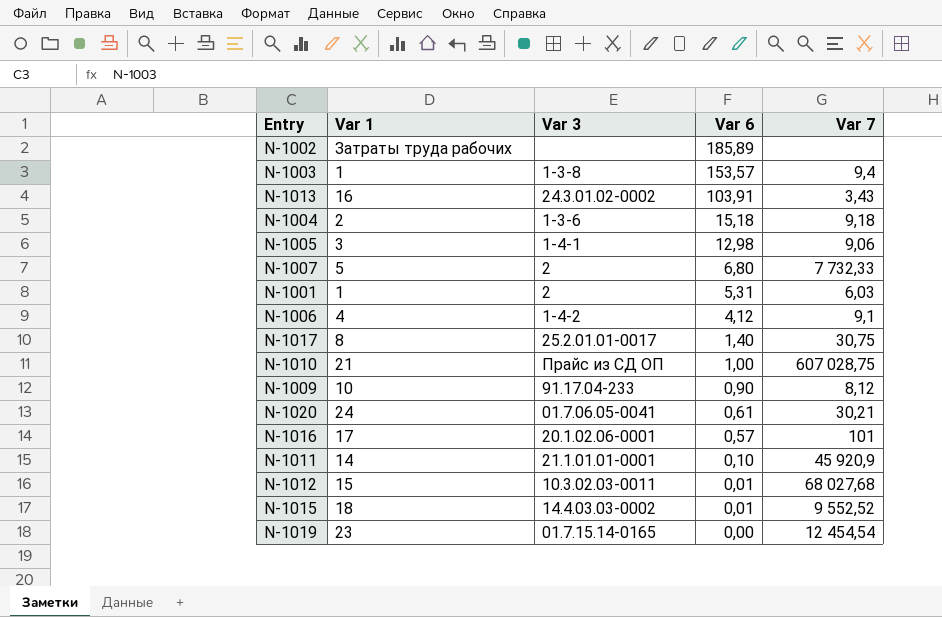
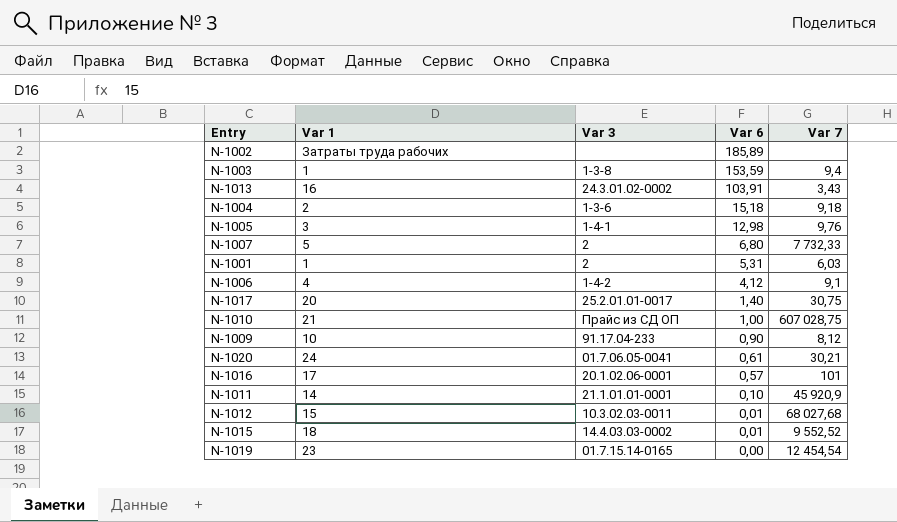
N-1003 | Var 6: 153,57 -> 153,59
N-1005 | Var 7: 9,06 -> 9,76
N-1017 | Var 1: 8 -> 20

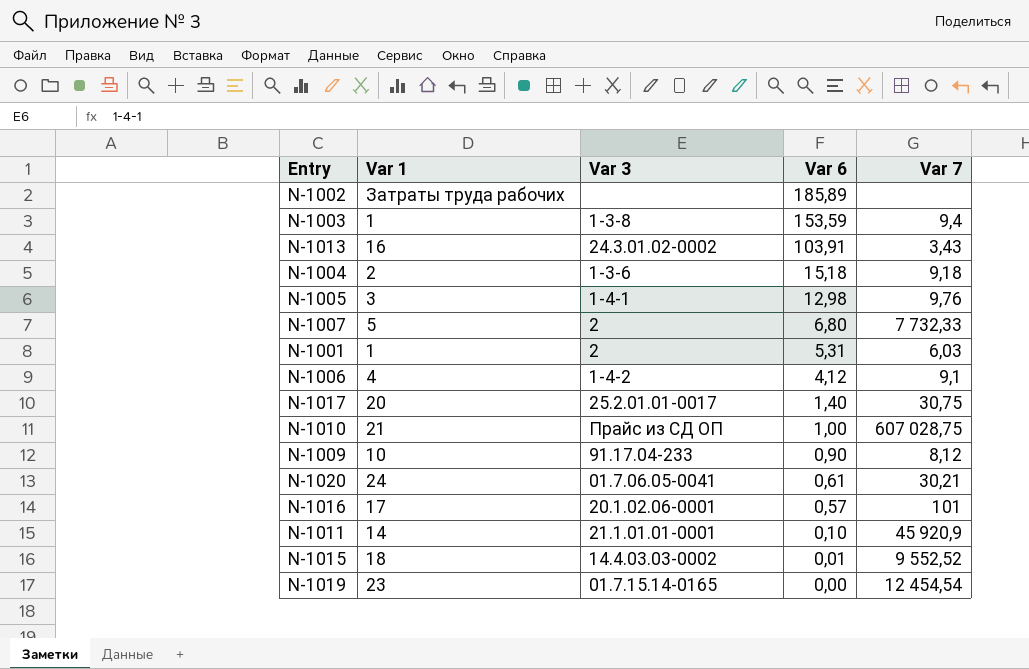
row N-1012: 15 | 10.3.02.03-0011 | 0,01 | 68 027,68 -> none

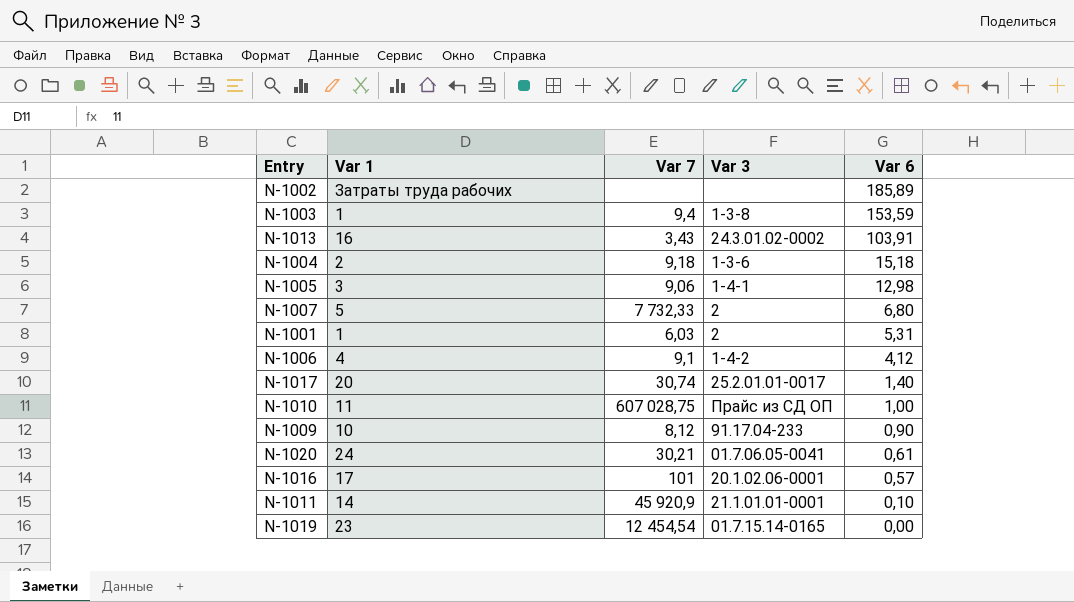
column Var 7 | position: 5 -> 3
row N-1015: 18 | 14.4.03.03-0002 | 0,01 | 9 552,52 -> none
N-1005 | Var 7: 9,76 -> 9,06
N-1017 | Var 7: 30,75 -> 30,74
N-1010 | Var 1: 21 -> 11

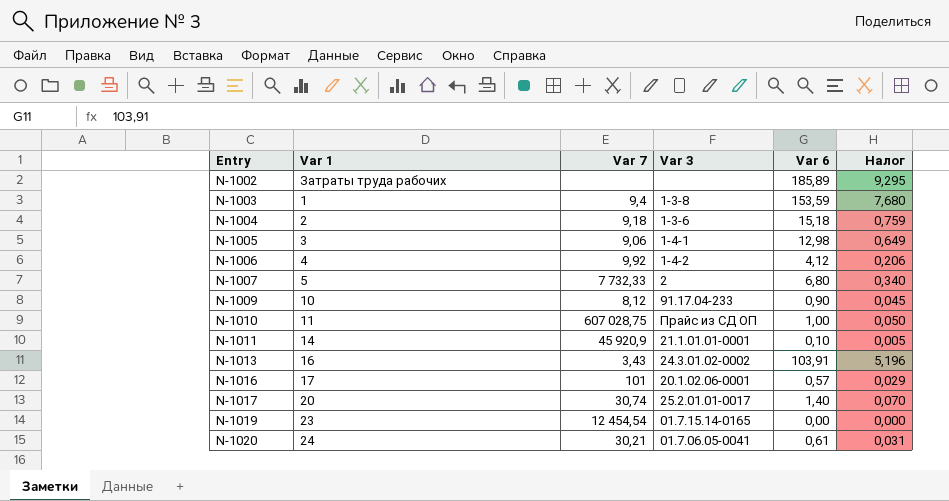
row order: Var 6 descending -> Entry ascending
column Налог | formula: none -> [Var 6] * 0,05
row N-1001: 1 | 6,03 | 2 | 5,31 -> none
N-1006 | Var 7: 9,1 -> 9,92

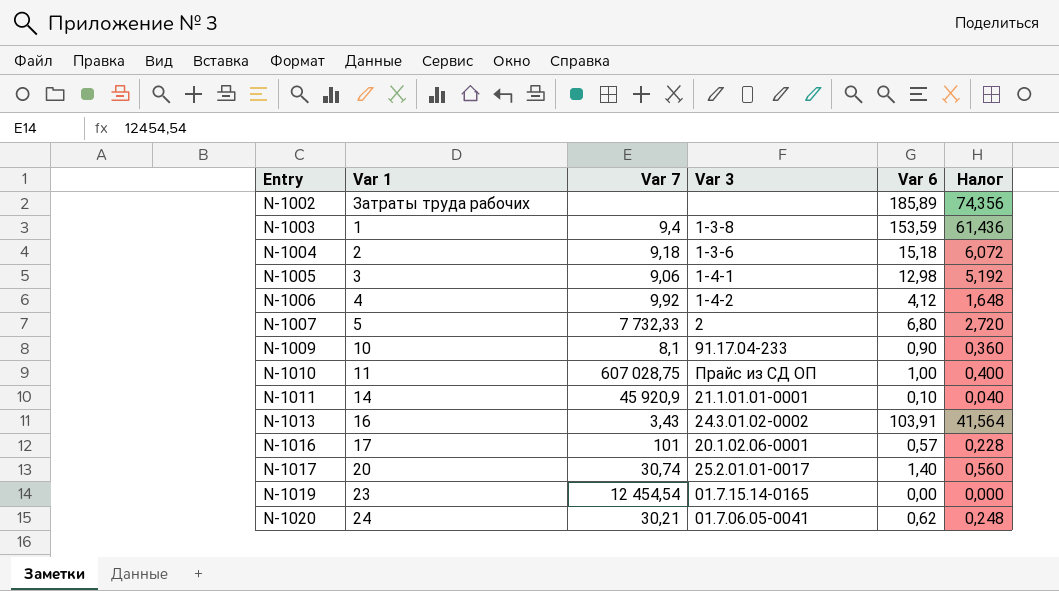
column Налог | formula: [Var 6] * 0,05 -> [Var 6] * 0,4
N-1009 | Var 7: 8,12 -> 8,1
N-1020 | Var 6: 0,61 -> 0,62

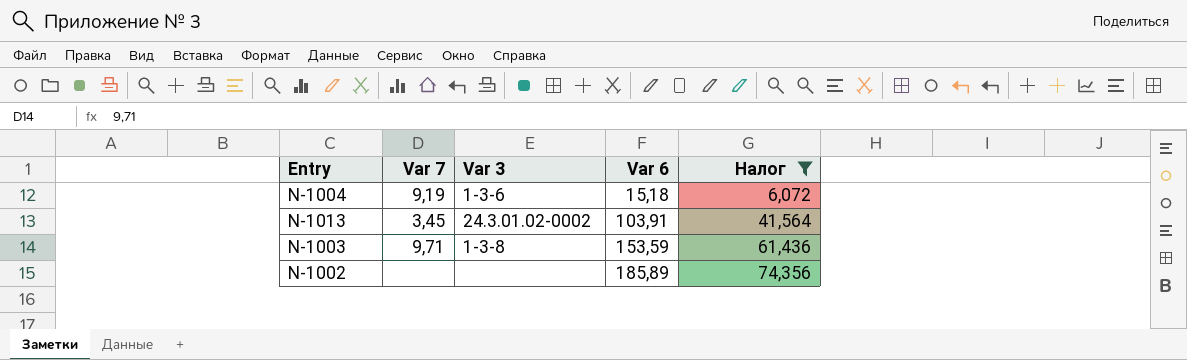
filter: none -> Налог >= 6,072
row order: Entry ascending -> Var 6 ascending
column Var 1 | position: 2 -> none
N-1004 | Var 7: 9,18 -> 9,19
N-1013 | Var 7: 3,43 -> 3,45
N-1003 | Var 7: 9,4 -> 9,71

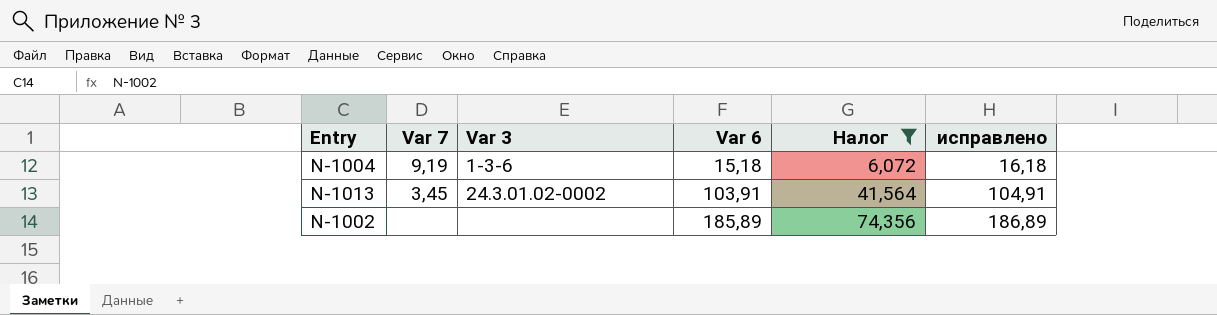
column исправлено | formula: none -> [Var 6] + 1
row N-1003: 9,71 | 1-3-8 | 153,59 | 61,436 -> none

